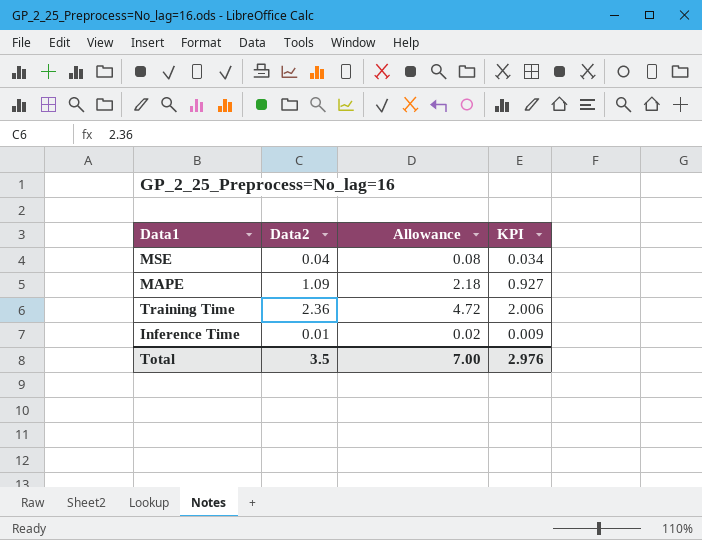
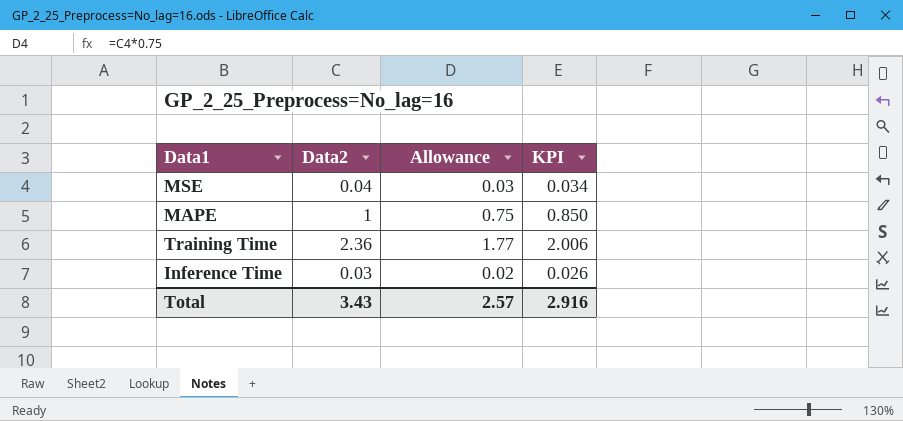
column Allowance | formula: [Data2] * 2 -> [Data2] * 0.75
MAPE | Data2: 1.09 -> 1
MAPE | KPI: 0.927 -> 0.850
Inference Time | Data2: 0.01 -> 0.03
Inference Time | KPI: 0.009 -> 0.026
Total | Data2: 3.5 -> 3.43
Total | Allowance: 7.00 -> 2.57
Total | KPI: 2.976 -> 2.916

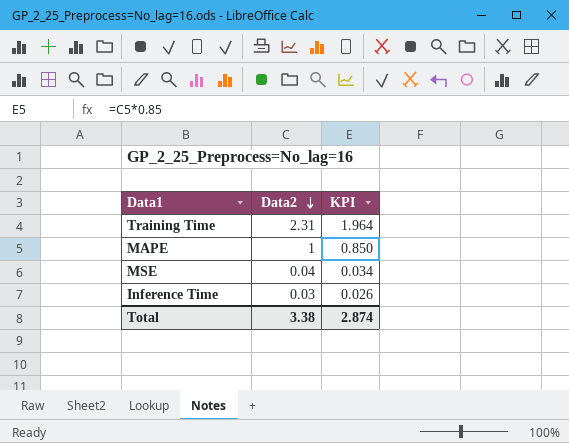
row order: none -> Data2 descending
column Allowance | formula: [Data2] * 0.75 -> none
Training Time | Data2: 2.36 -> 2.31
Training Time | KPI: 2.006 -> 1.964
Total | Data2: 3.43 -> 3.38
Total | KPI: 2.916 -> 2.874

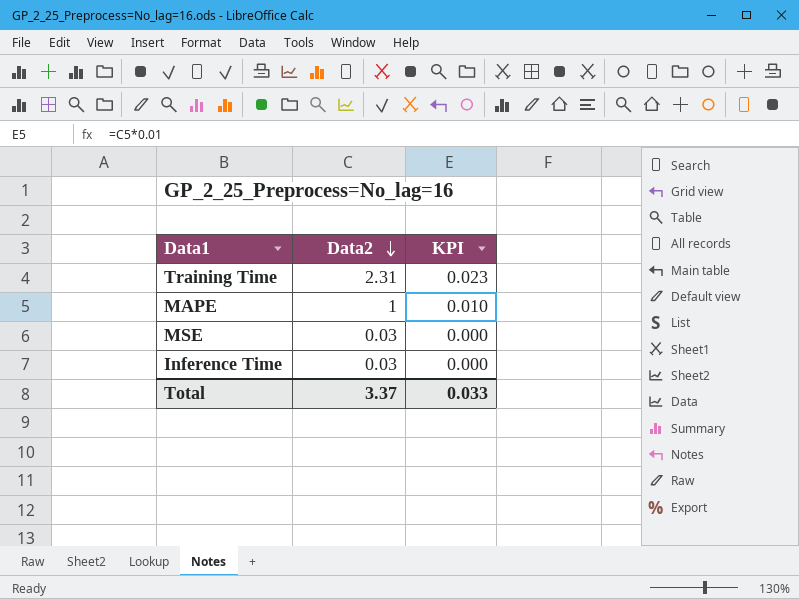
column KPI | formula: [Data2] * 0.85 -> [Data2] * 0.01
MSE | Data2: 0.04 -> 0.03
Total | Data2: 3.38 -> 3.37
Total | KPI: 2.874 -> 0.033

